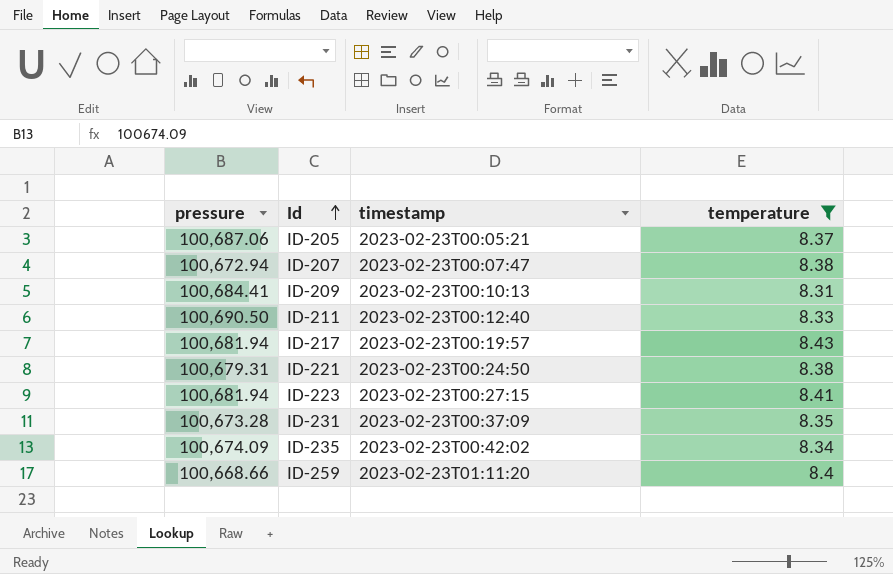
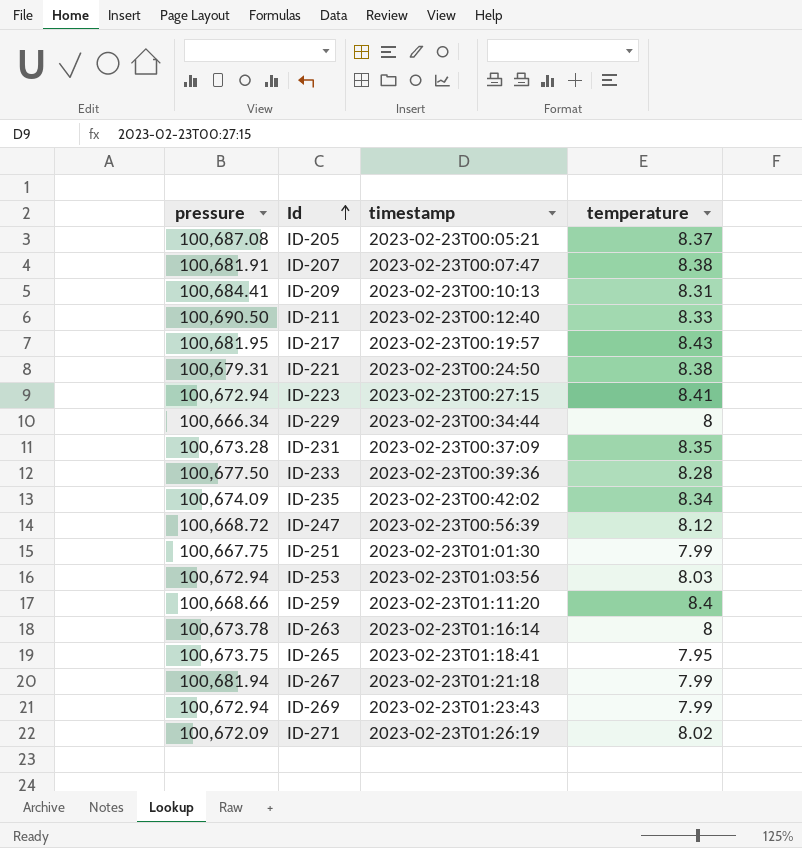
filter: temperature >= 8.31 -> none
ID-205 | pressure: 100,687.06 -> 100,687.08
ID-207 | pressure: 100,672.94 -> 100,681.91
ID-217 | pressure: 100,681.94 -> 100,681.95
ID-223 | pressure: 100,681.94 -> 100,672.94

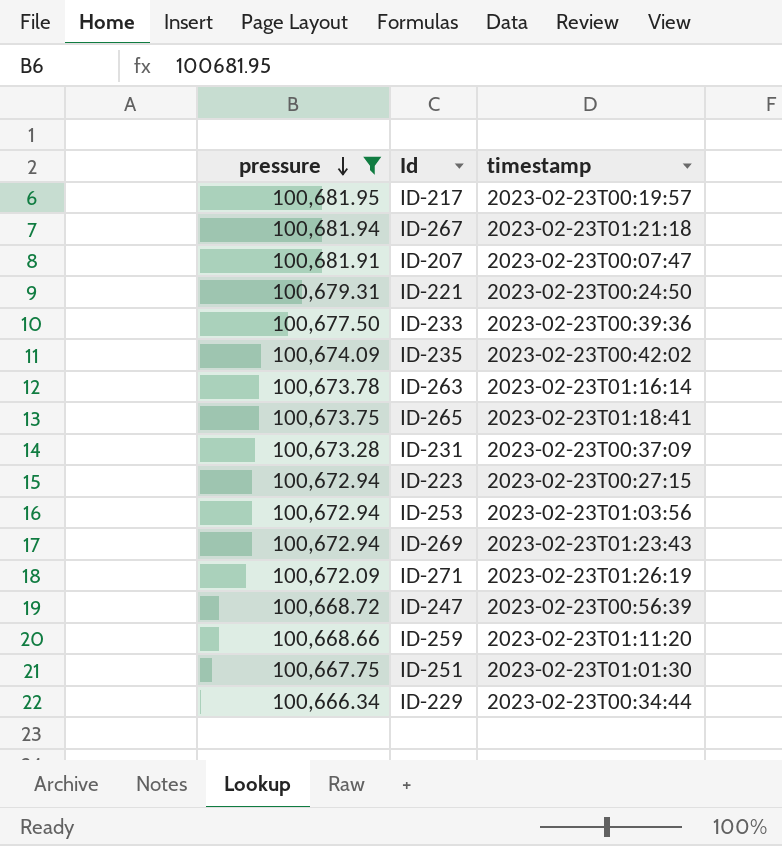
filter: none -> pressure <= 100,681.95
row order: Id ascending -> pressure descending
column temperature | position: 4 -> none

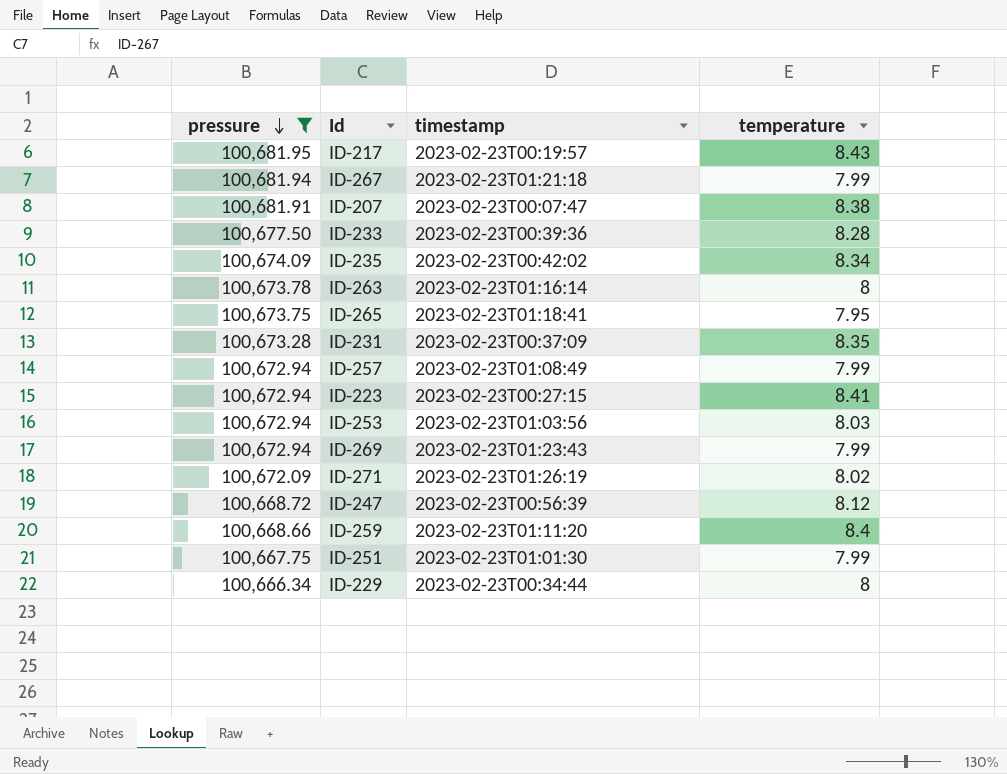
column temperature | position: none -> 4
row ID-221: 100,679.31 | 2023-02-23T00:24:50 -> none
row ID-257: none -> 100,672.94 | 2023-02-23T01:08:49 | 7.99

